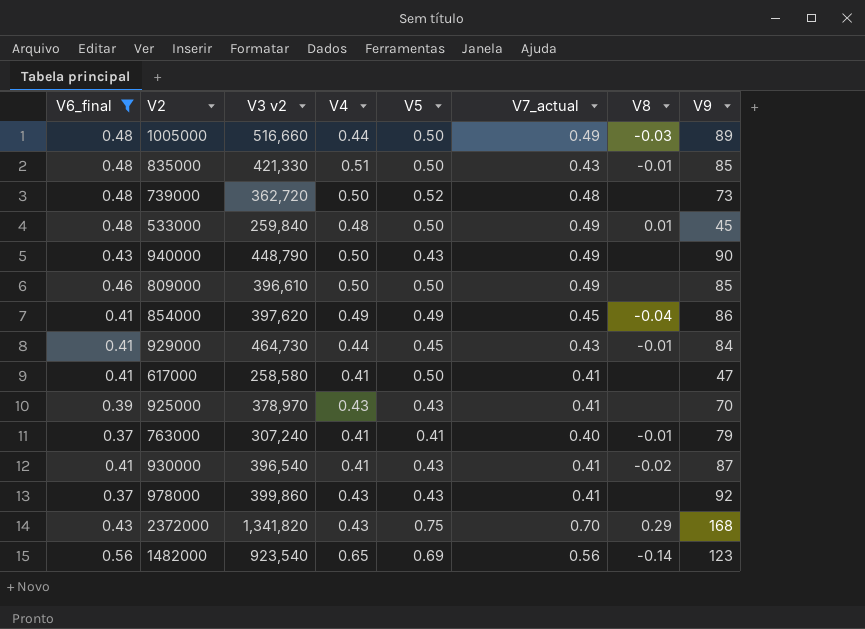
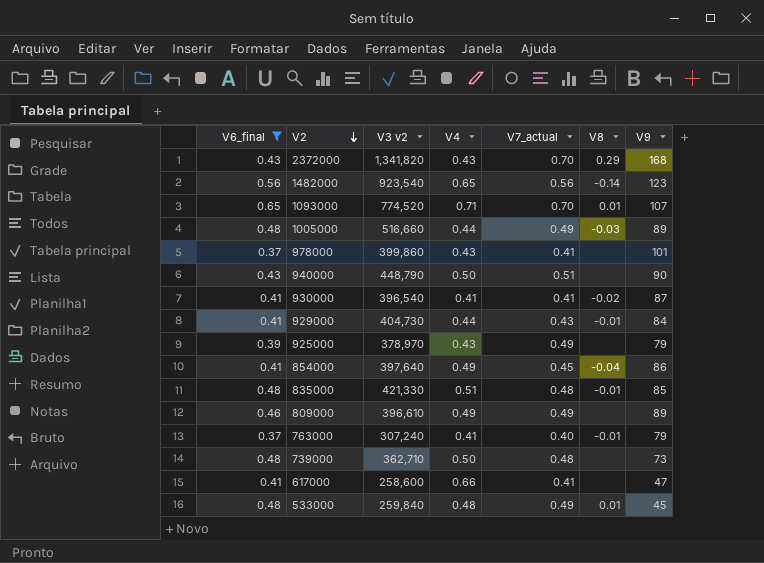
row order: none -> V2 descending
column V5 | position: 5 -> none
row 1093000: none -> 0.65 | 774,520 | 0.71 | 0.70 | 0.01 | 107
978000 | V9: 92 -> 101
940000 | V7_actual: 0.49 -> 0.51
929000 | V3 v2: 464,730 -> 404,730
925000 | V7_actual: 0.41 -> 0.49
925000 | V9: 70 -> 79
854000 | V3 v2: 397,620 -> 397,640
835000 | V7_actual: 0.43 -> 0.48
809000 | V4: 0.50 -> 0.49
809000 | V9: 85 -> 89
739000 | V3 v2: 362,720 -> 362,710
617000 | V3 v2: 258,580 -> 258,600
617000 | V4: 0.41 -> 0.66

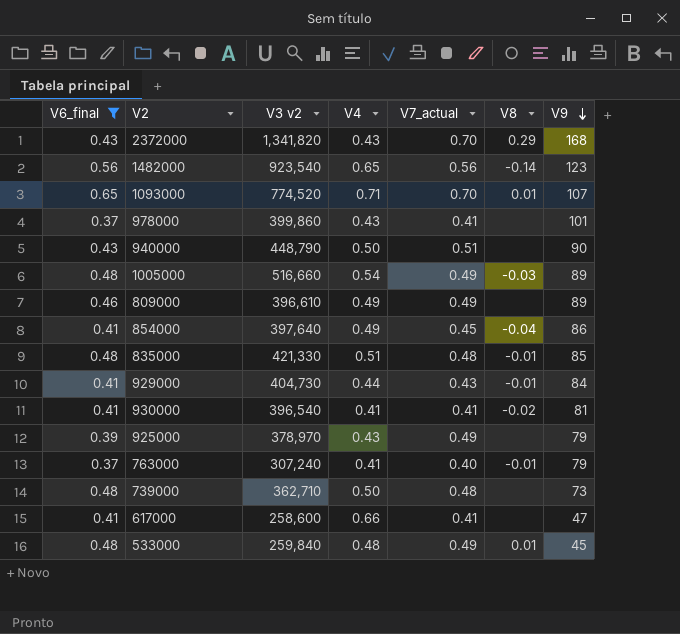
row order: V2 descending -> V9 descending
1005000 | V4: 0.44 -> 0.54
930000 | V9: 87 -> 81

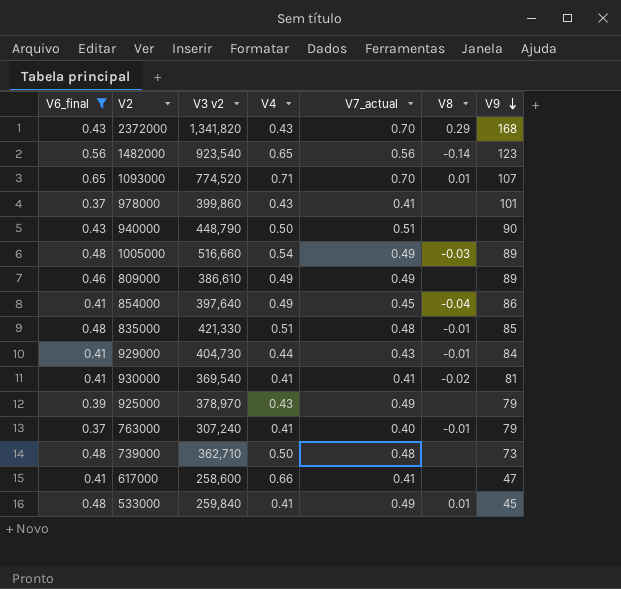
809000 | V3 v2: 396,610 -> 386,610
930000 | V3 v2: 396,540 -> 369,540
533000 | V4: 0.48 -> 0.41

